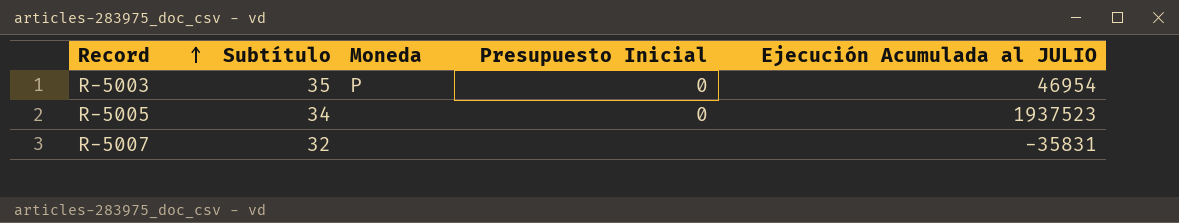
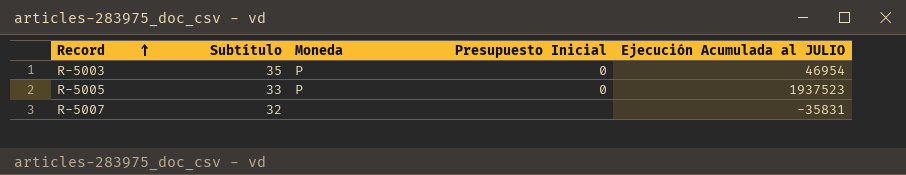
R-5005 | Subtítulo: 34 -> 33
R-5005 | Moneda: none -> P

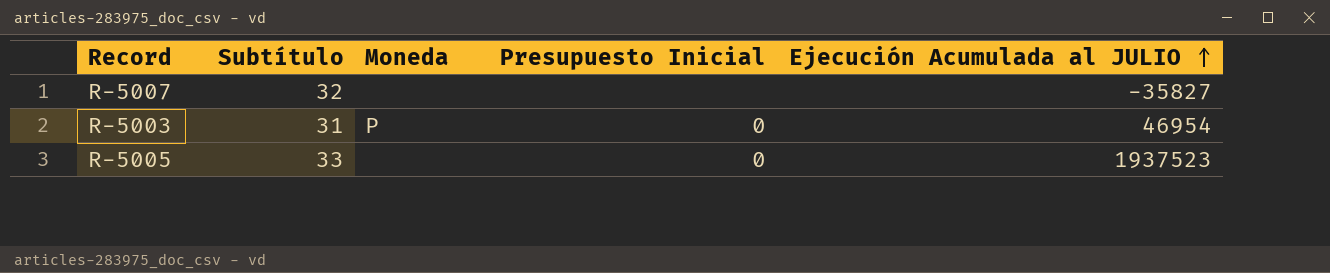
row order: Record ascending -> Ejecución Acumulada al JULIO ascending
R-5007 | Ejecución Acumulada al JULIO: -35831 -> -35827
R-5003 | Subtítulo: 35 -> 31
R-5005 | Moneda: P -> none

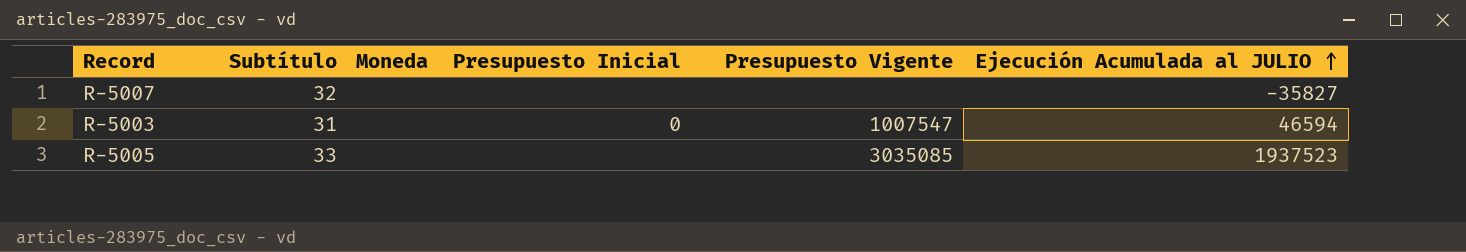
column Presupuesto Vigente | position: none -> 5
R-5003 | Moneda: P -> none
R-5003 | Ejecución Acumulada al JULIO: 46954 -> 46594
R-5005 | Presupuesto Inicial: 0 -> none

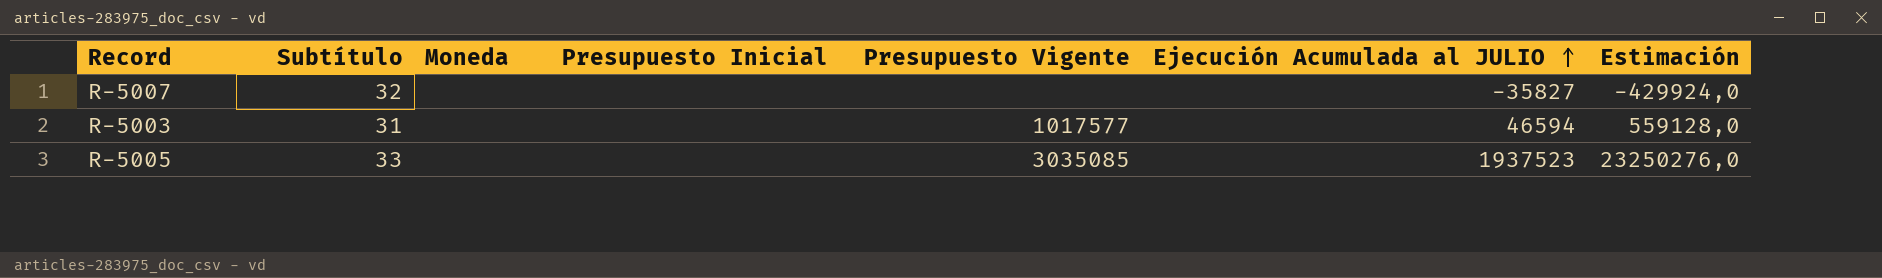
column Estimación | formula: none -> [Ejecución Acumulada al JULIO] * 12
R-5003 | Presupuesto Inicial: 0 -> none
R-5003 | Presupuesto Vigente: 1007547 -> 1017577

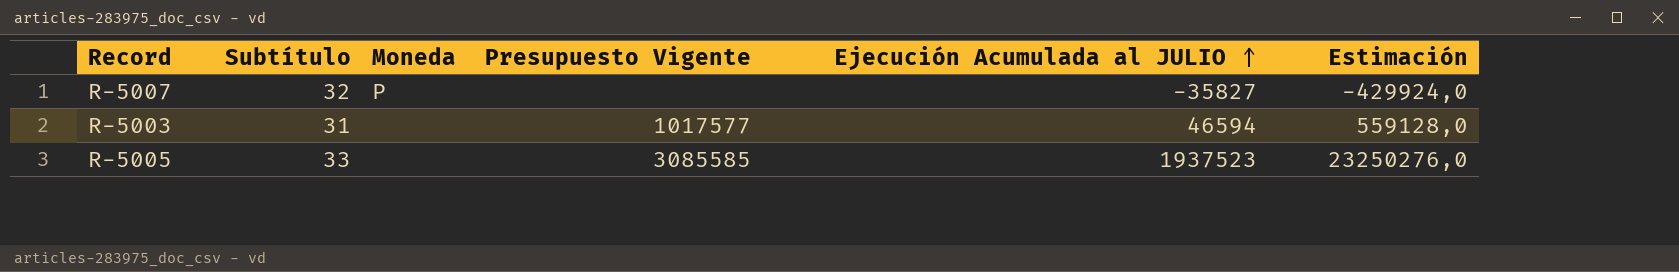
column Presupuesto Inicial | position: 4 -> none
R-5007 | Moneda: none -> P
R-5005 | Presupuesto Vigente: 3035085 -> 3085585

